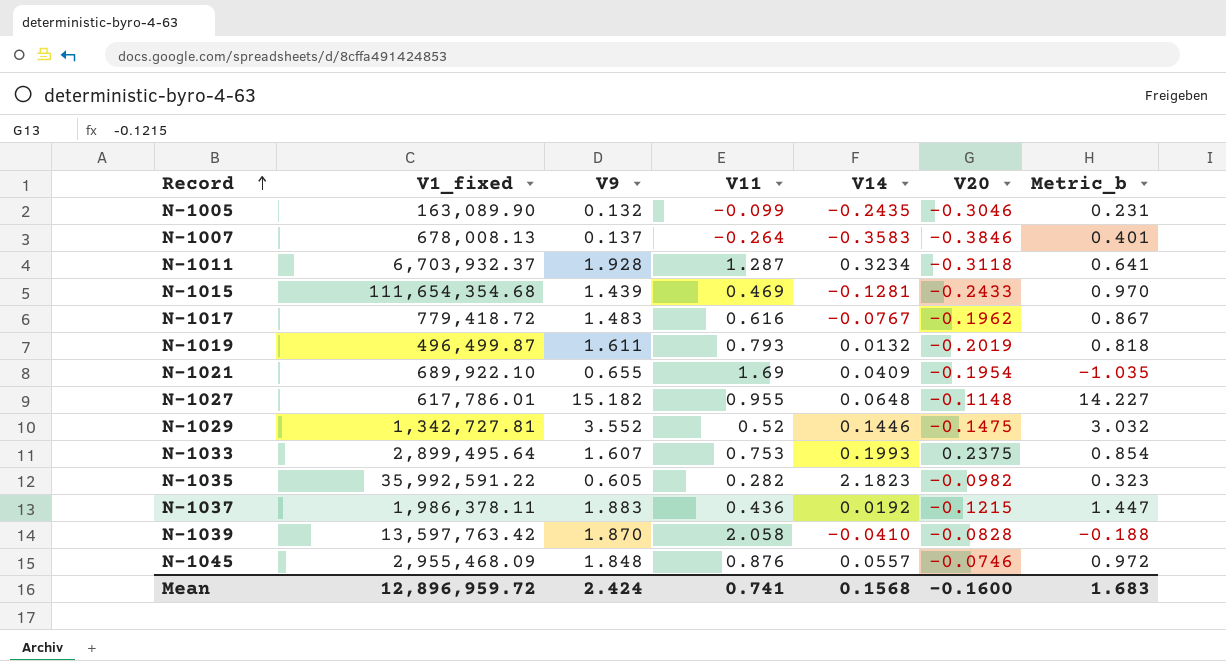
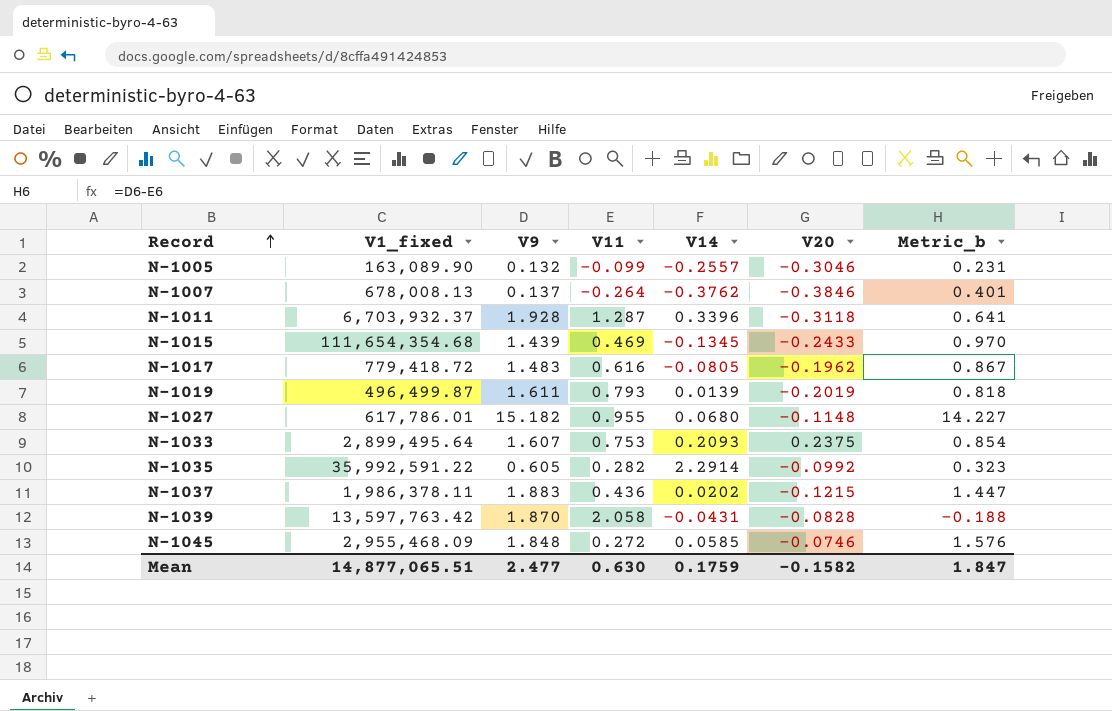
row N-1021: 689,922.10 | 0.655 | 1.69 | 0.0409 | -0.1954 | -1.035 -> none
row N-1029: 1,342,727.81 | 3.552 | 0.52 | 0.1446 | -0.1475 | 3.032 -> none
N-1005 | V14: -0.2435 -> -0.2557
N-1007 | V14: -0.3583 -> -0.3762
N-1011 | V14: 0.3234 -> 0.3396
N-1015 | V14: -0.1281 -> -0.1345
N-1017 | V14: -0.0767 -> -0.0805
N-1019 | V14: 0.0132 -> 0.0139
N-1027 | V14: 0.0648 -> 0.0680
N-1033 | V14: 0.1993 -> 0.2093
N-1035 | V14: 2.1823 -> 2.2914
N-1035 | V20: -0.0982 -> -0.0992
N-1037 | V14: 0.0192 -> 0.0202
N-1039 | V14: -0.0410 -> -0.0431
N-1045 | V11: 0.876 -> 0.272
N-1045 | V14: 0.0557 -> 0.0585
N-1045 | Metric_b: 0.972 -> 1.576
Mean | V1_fixed: 12,896,959.72 -> 14,877,065.51
Mean | V9: 2.424 -> 2.477
Mean | V11: 0.741 -> 0.630
Mean | V14: 0.1568 -> 0.1759
Mean | V20: -0.1600 -> -0.1582
Mean | Metric_b: 1.683 -> 1.847

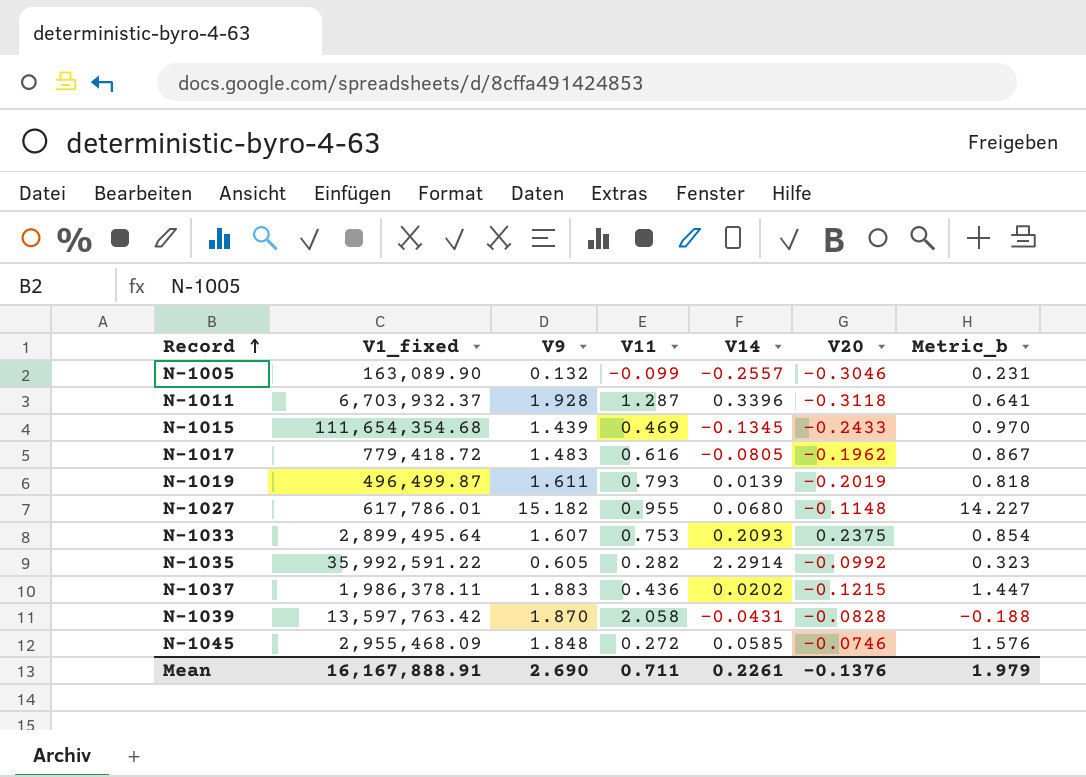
row N-1007: 678,008.13 | 0.137 | -0.264 | -0.3762 | -0.3846 | 0.401 -> none
Mean | V1_fixed: 14,877,065.51 -> 16,167,888.91
Mean | V9: 2.477 -> 2.690
Mean | V11: 0.630 -> 0.711
Mean | V14: 0.1759 -> 0.2261
Mean | V20: -0.1582 -> -0.1376
Mean | Metric_b: 1.847 -> 1.979

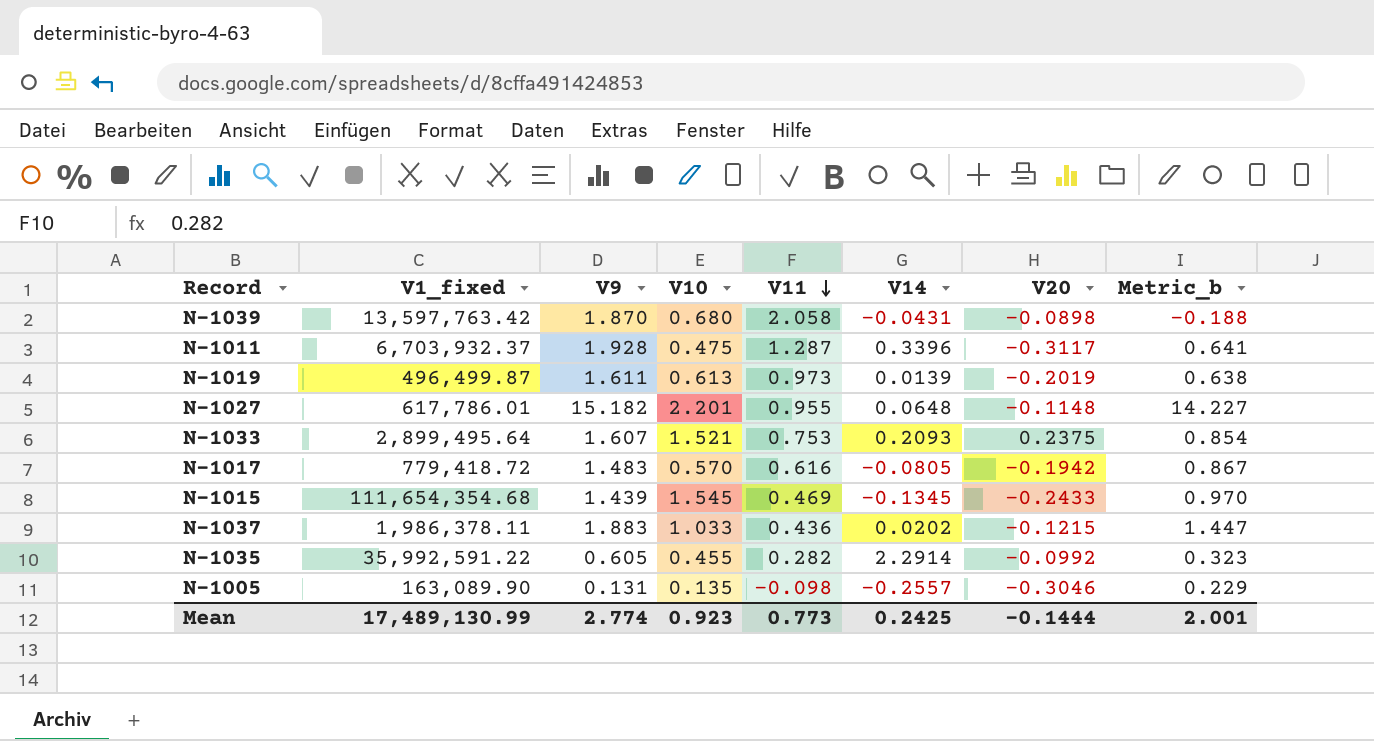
row order: Record ascending -> V11 descending
column V10 | position: none -> 4
row N-1045: 2,955,468.09 | 1.848 | 0.272 | 0.0585 | -0.0746 | 1.576 -> none
N-1039 | V20: -0.0828 -> -0.0898
N-1011 | V20: -0.3118 -> -0.3117
N-1019 | V11: 0.793 -> 0.973
N-1019 | Metric_b: 0.818 -> 0.638
N-1027 | V14: 0.0680 -> 0.0648
N-1017 | V20: -0.1962 -> -0.1942
N-1005 | V9: 0.132 -> 0.131
N-1005 | V11: -0.099 -> -0.098
N-1005 | Metric_b: 0.231 -> 0.229
Mean | V1_fixed: 16,167,888.91 -> 17,489,130.99
Mean | V9: 2.690 -> 2.774
Mean | V11: 0.711 -> 0.773
Mean | V14: 0.2261 -> 0.2425
Mean | V20: -0.1376 -> -0.1444
Mean | Metric_b: 1.979 -> 2.001

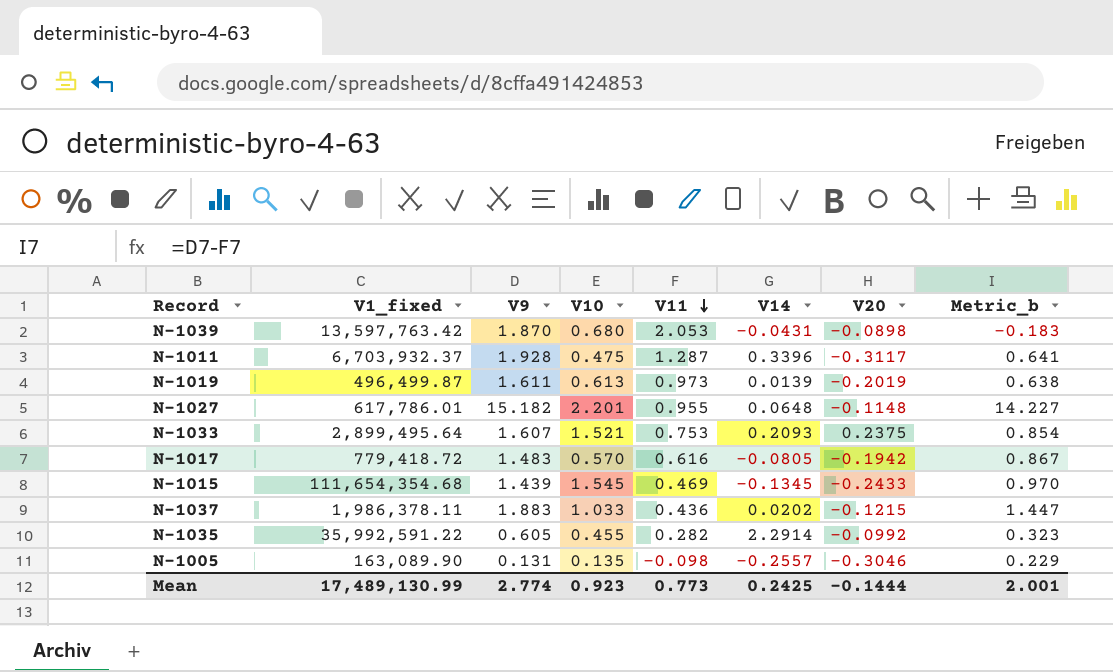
N-1039 | V11: 2.058 -> 2.053
N-1039 | Metric_b: -0.188 -> -0.183

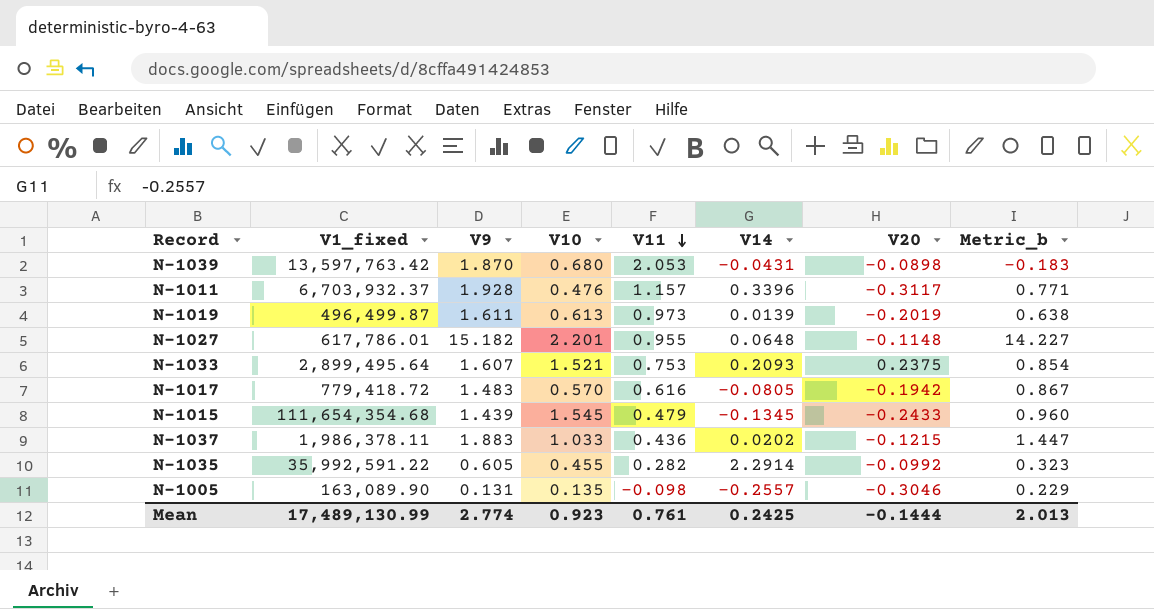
N-1011 | V10: 0.475 -> 0.476
N-1011 | V11: 1.287 -> 1.157
N-1011 | Metric_b: 0.641 -> 0.771
N-1015 | V11: 0.469 -> 0.479
N-1015 | Metric_b: 0.970 -> 0.960
Mean | V11: 0.773 -> 0.761
Mean | Metric_b: 2.001 -> 2.013

